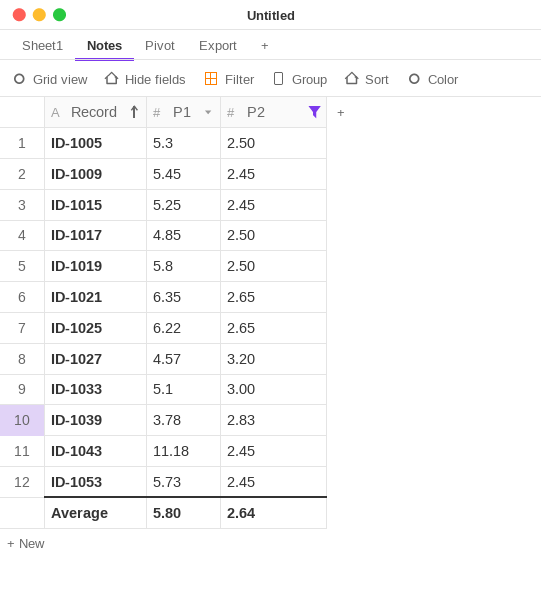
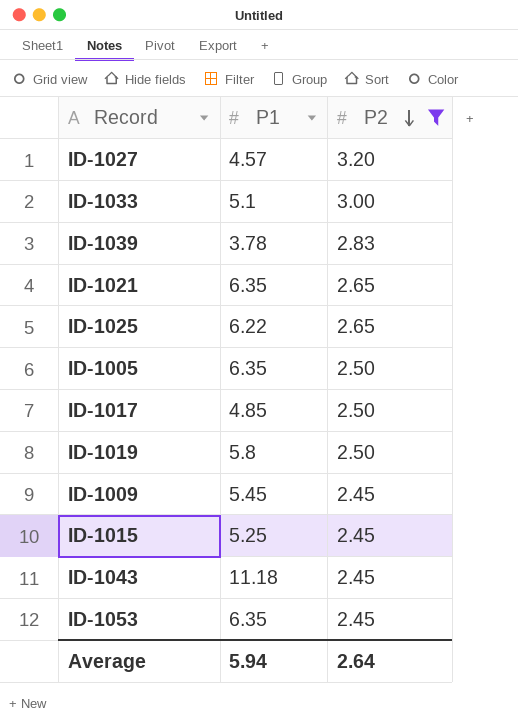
row order: Record ascending -> P2 descending
ID-1005 | P1: 5.3 -> 6.35
ID-1053 | P1: 5.73 -> 6.35
Average | P1: 5.80 -> 5.94

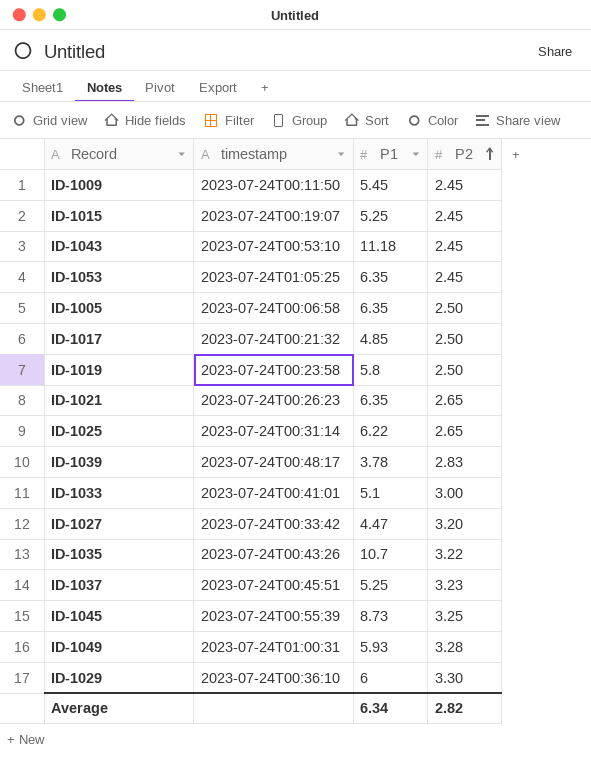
filter: P2 <= 3.20 -> none
row order: P2 descending -> P2 ascending
column timestamp | position: none -> 2
ID-1027 | P1: 4.57 -> 4.47
Average | P1: 5.94 -> 6.34
Average | P2: 2.64 -> 2.82

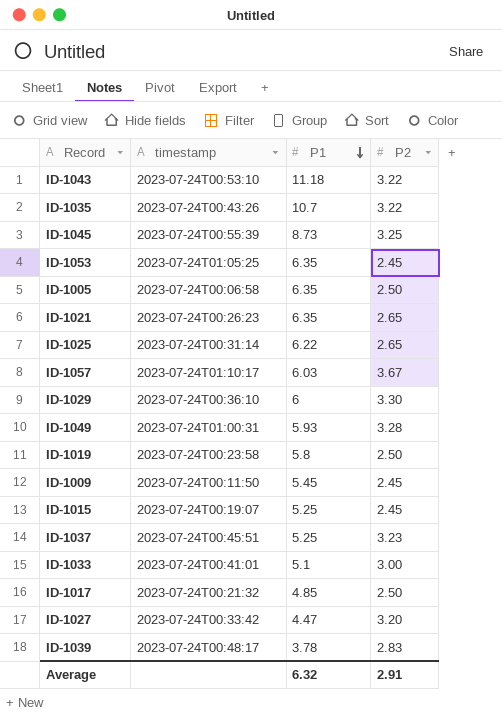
row order: P2 ascending -> P1 descending
ID-1043 | P2: 2.45 -> 3.22
row ID-1057: none -> 2023-07-24T01:10:17 | 6.03 | 3.67
Average | P1: 6.34 -> 6.32
Average | P2: 2.82 -> 2.91

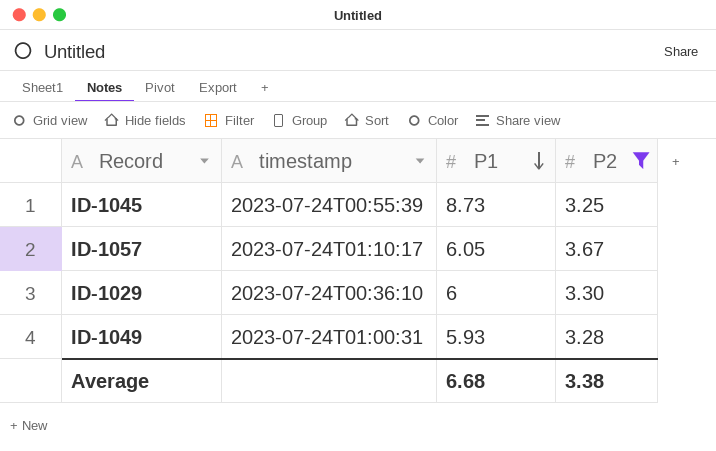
filter: none -> P2 >= 3.25
ID-1057 | P1: 6.03 -> 6.05
Average | P1: 6.32 -> 6.68
Average | P2: 2.91 -> 3.38

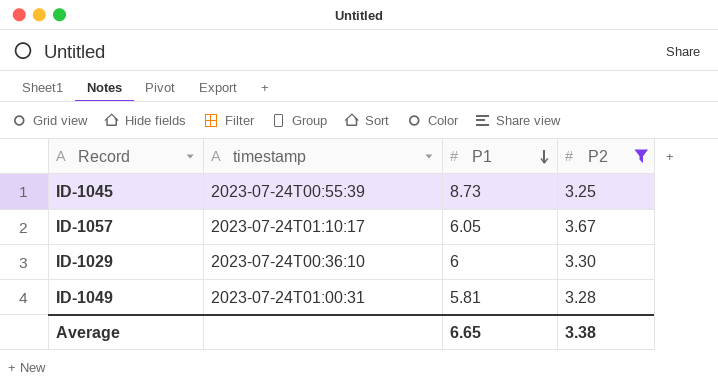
ID-1049 | P1: 5.93 -> 5.81
Average | P1: 6.68 -> 6.65

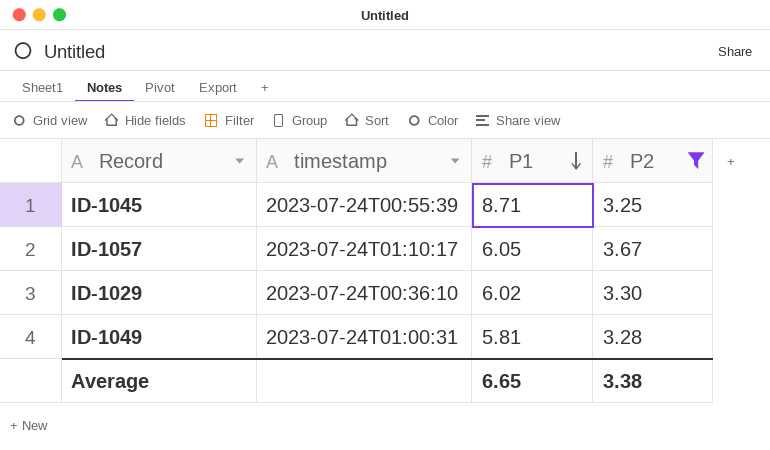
ID-1045 | P1: 8.73 -> 8.71
ID-1029 | P1: 6 -> 6.02

